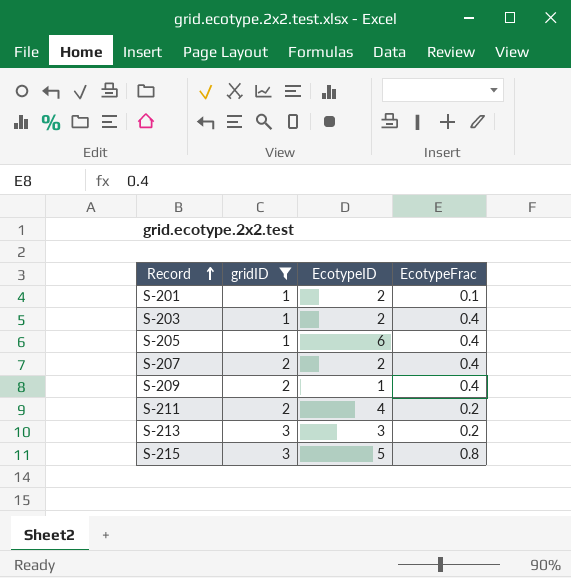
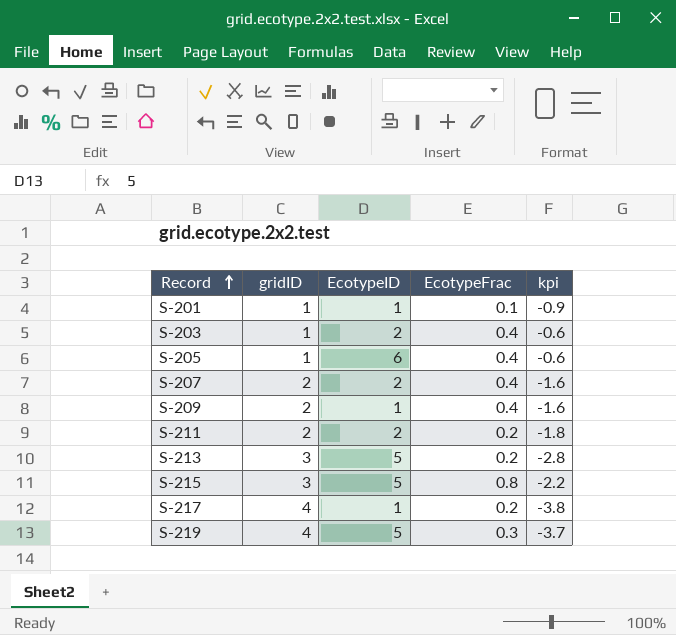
filter: gridID != 4 -> none
column kpi | formula: none -> [EcotypeFrac] - [gridID]
S-201 | EcotypeID: 2 -> 1
S-211 | EcotypeID: 4 -> 2
S-213 | EcotypeID: 3 -> 5

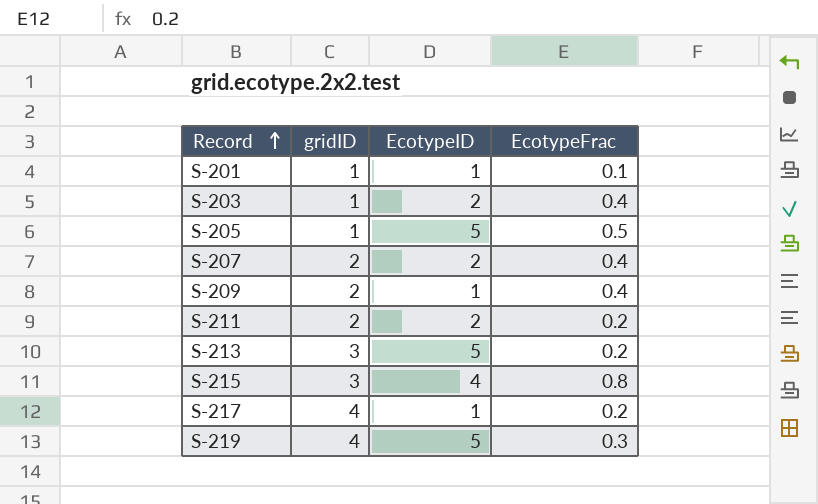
column kpi | formula: [EcotypeFrac] - [gridID] -> none
S-205 | EcotypeID: 6 -> 5
S-205 | EcotypeFrac: 0.4 -> 0.5
S-215 | EcotypeID: 5 -> 4

